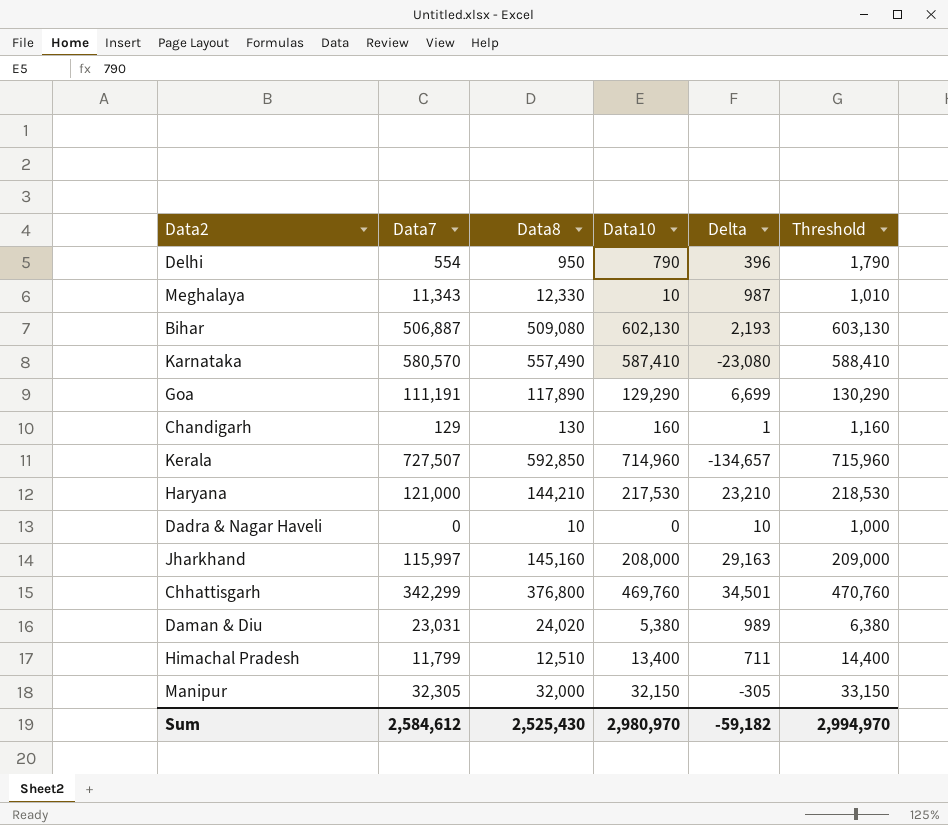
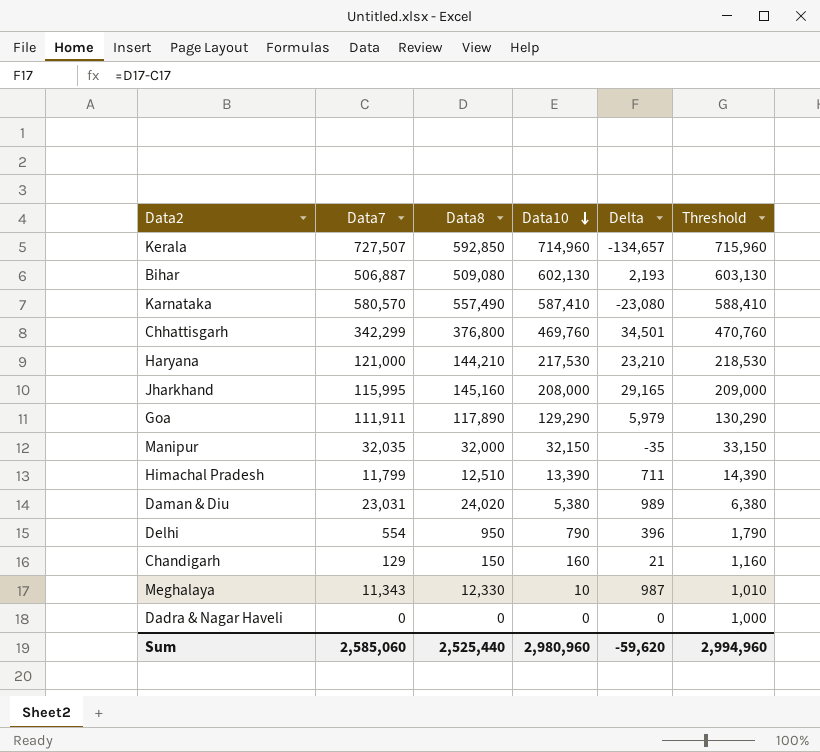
row order: none -> Data10 descending
Jharkhand | Data7: 115,997 -> 115,995
Jharkhand | Delta: 29,163 -> 29,165
Goa | Data7: 111,191 -> 111,911
Goa | Delta: 6,699 -> 5,979
Manipur | Data7: 32,305 -> 32,035
Manipur | Delta: -305 -> -35
Himachal Pradesh | Data10: 13,400 -> 13,390
Himachal Pradesh | Threshold: 14,400 -> 14,390
Chandigarh | Data8: 130 -> 150
Chandigarh | Delta: 1 -> 21
Dadra & Nagar Haveli | Data8: 10 -> 0
Dadra & Nagar Haveli | Delta: 10 -> 0
Sum | Data7: 2,584,612 -> 2,585,060
Sum | Data8: 2,525,430 -> 2,525,440
Sum | Data10: 2,980,970 -> 2,980,960
Sum | Delta: -59,182 -> -59,620
Sum | Threshold: 2,994,970 -> 2,994,960

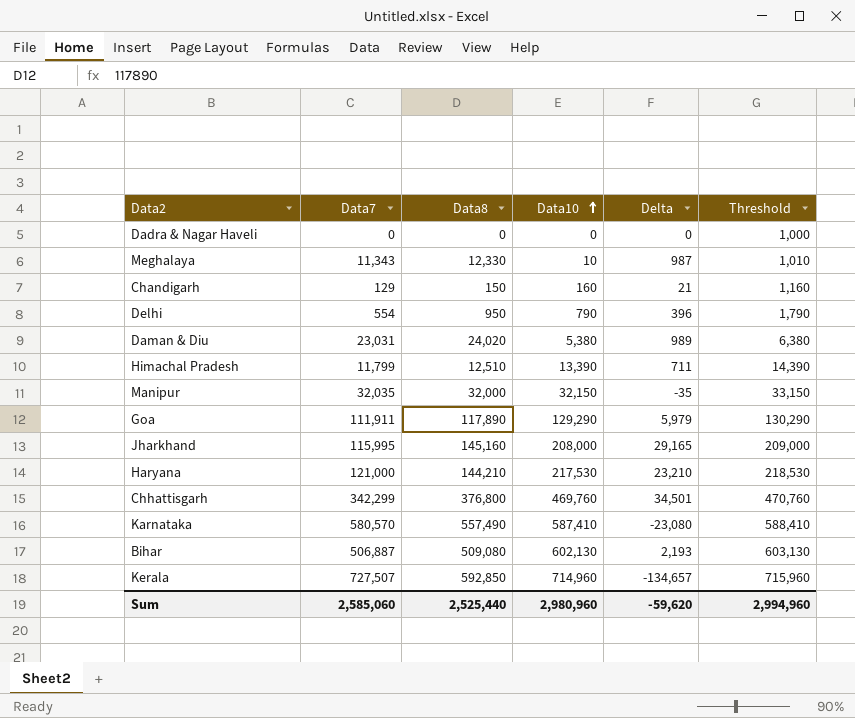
row order: Data10 descending -> Data10 ascending

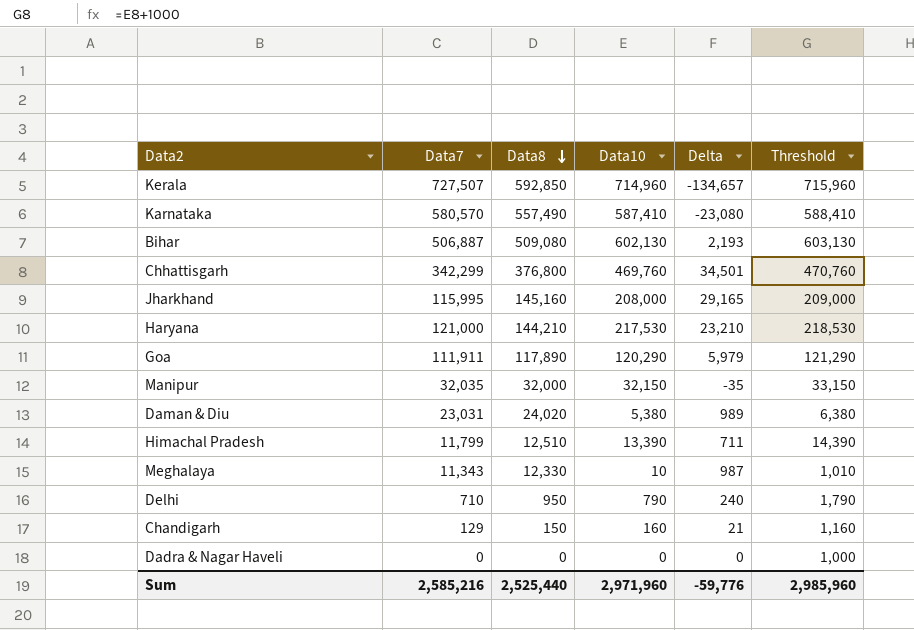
row order: Data10 ascending -> Data8 descending
Goa | Data10: 129,290 -> 120,290
Goa | Threshold: 130,290 -> 121,290
Delhi | Data7: 554 -> 710
Delhi | Delta: 396 -> 240
Sum | Data7: 2,585,060 -> 2,585,216
Sum | Data10: 2,980,960 -> 2,971,960
Sum | Delta: -59,620 -> -59,776
Sum | Threshold: 2,994,960 -> 2,985,960

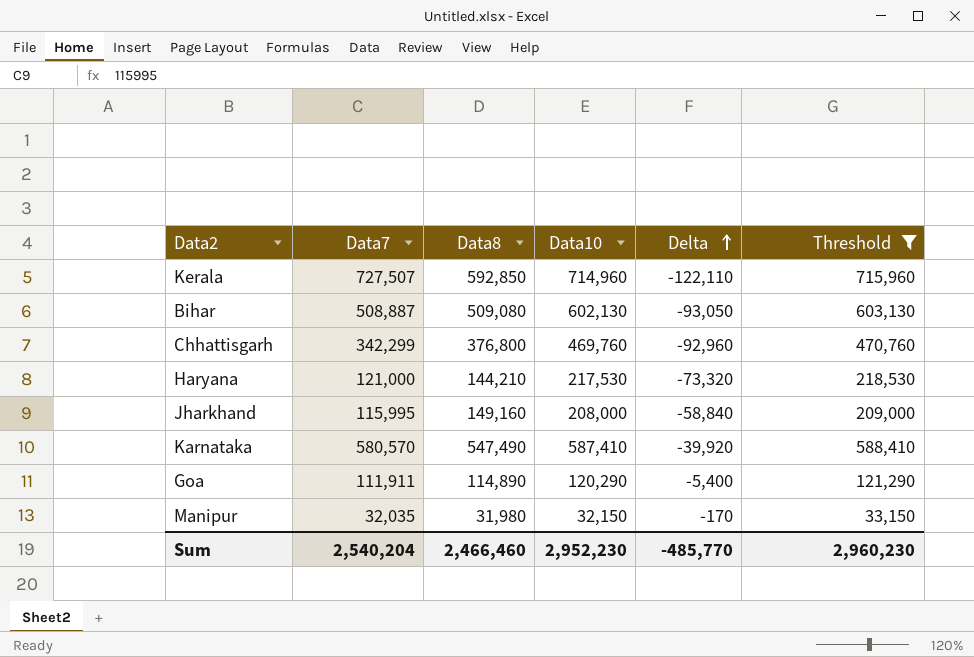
filter: none -> Threshold >= 33,150
row order: Data8 descending -> Delta ascending
column Delta | formula: [Data8] - [Data7] -> [Data8] - [Data10]
Bihar | Data7: 506,887 -> 508,887
Jharkhand | Data8: 145,160 -> 149,160
Karnataka | Data8: 557,490 -> 547,490
Goa | Data8: 117,890 -> 114,890
Manipur | Data8: 32,000 -> 31,980
Sum | Data7: 2,585,216 -> 2,540,204
Sum | Data8: 2,525,440 -> 2,466,460
Sum | Data10: 2,971,960 -> 2,952,230
Sum | Delta: -59,776 -> -485,770
Sum | Threshold: 2,985,960 -> 2,960,230

